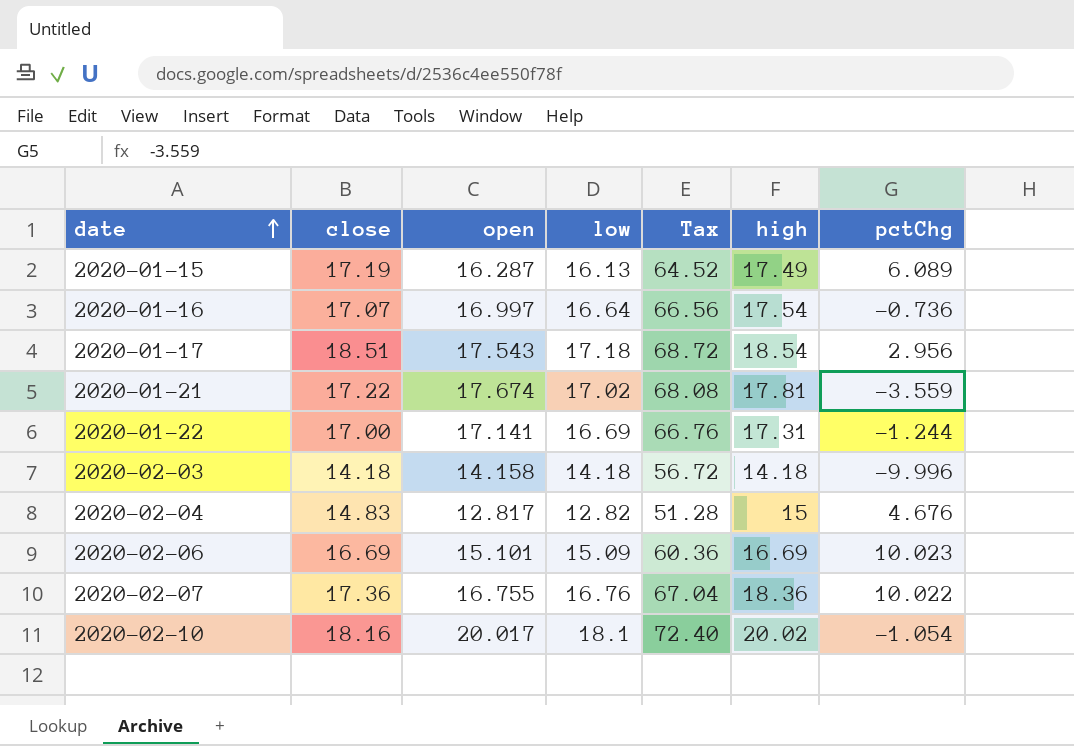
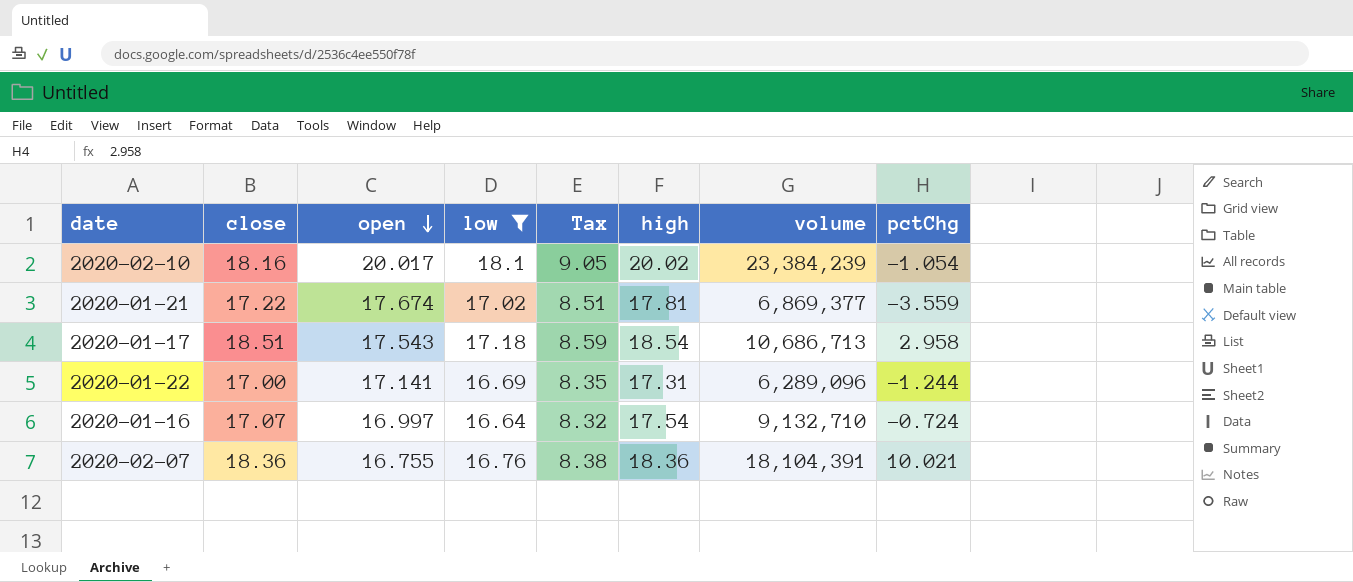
filter: none -> low >= 16.64
row order: date ascending -> open descending
column Tax | formula: [low] * 4 -> [low] * 0.5
column volume | position: none -> 7
2020-01-17 | pctChg: 2.956 -> 2.958
2020-01-16 | pctChg: -0.736 -> -0.724
2020-02-07 | close: 17.36 -> 18.36
2020-02-07 | pctChg: 10.022 -> 10.021

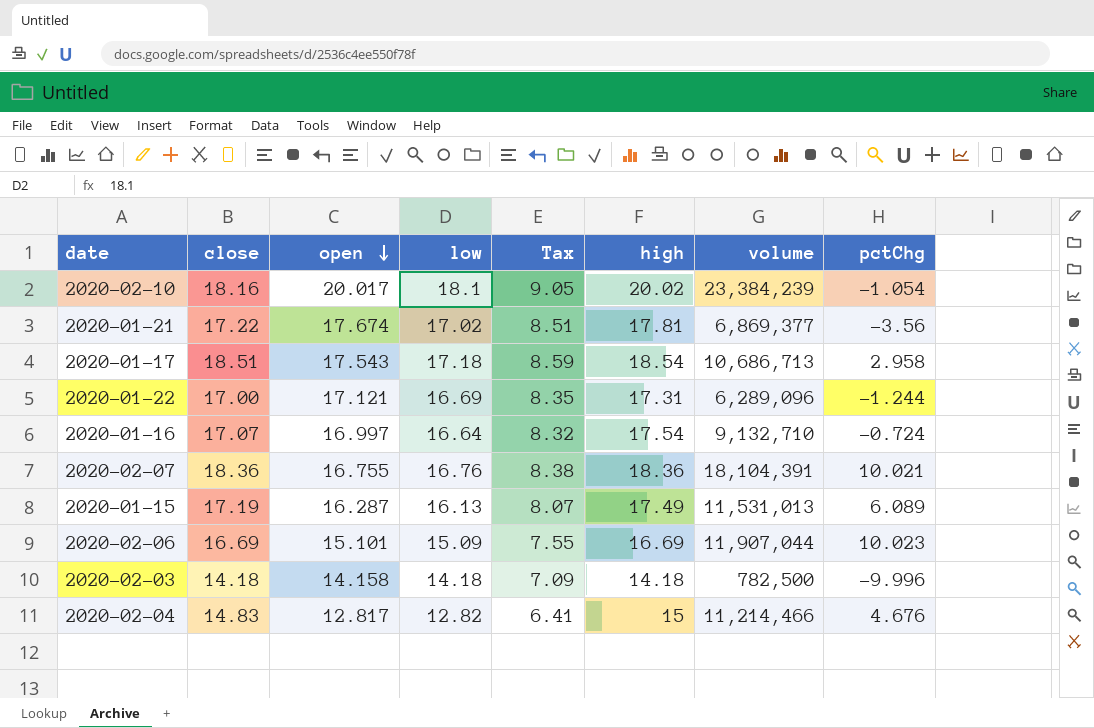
filter: low >= 16.64 -> none
2020-01-21 | pctChg: -3.559 -> -3.56
2020-01-22 | open: 17.141 -> 17.121

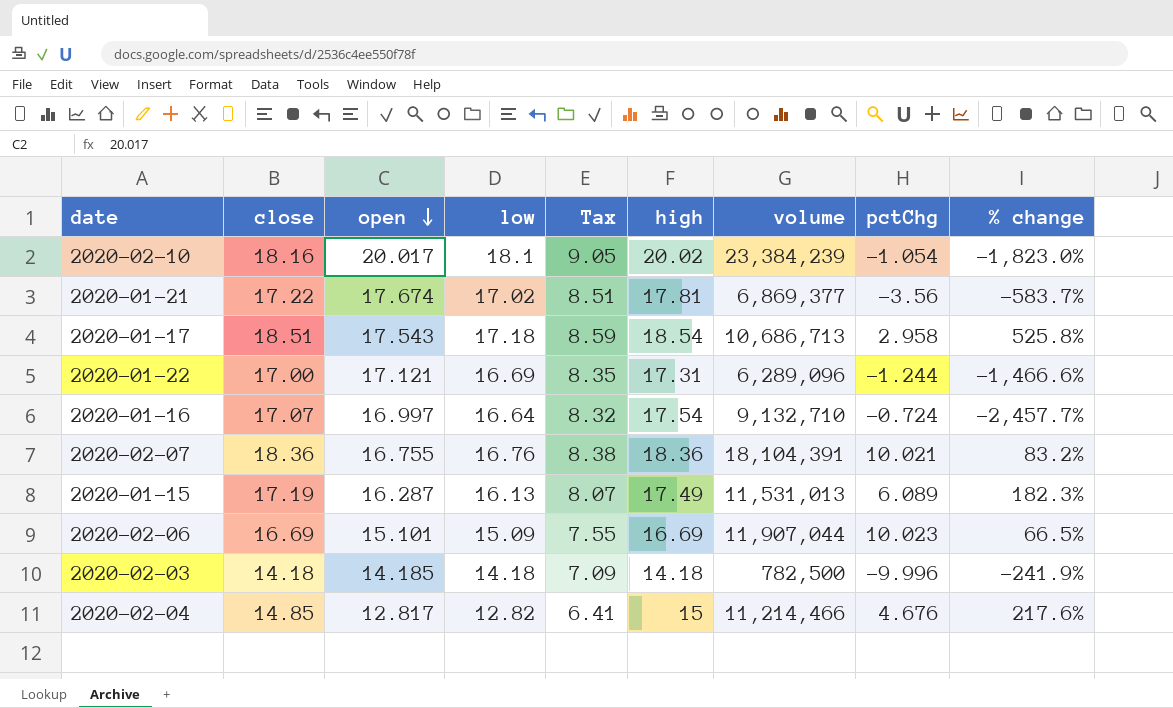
column % change | formula: none -> ([close] - [pctChg]) / [pctChg]
2020-02-03 | open: 14.158 -> 14.185
2020-02-04 | close: 14.83 -> 14.85

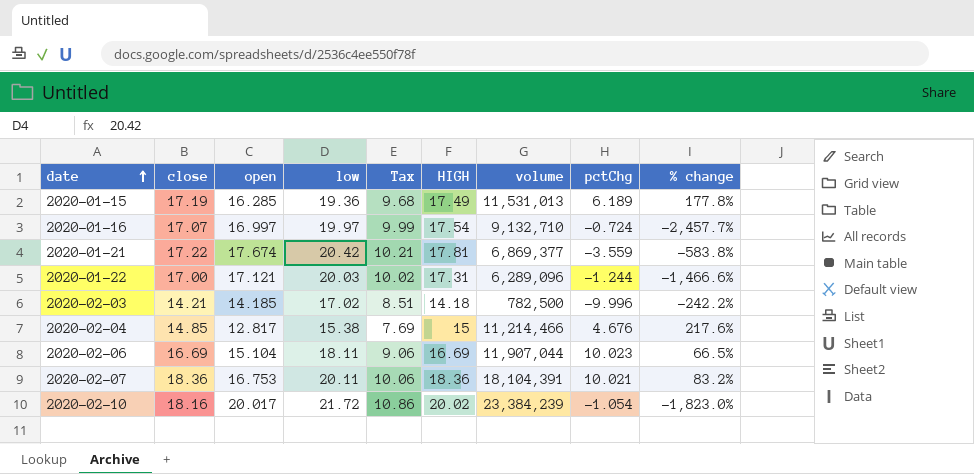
row order: open descending -> date ascending
column name: high -> HIGH
row 2020-01-17: 18.51 | 17.543 | 17.18 | 8.59 | 18.54 | 10,686,713 | 2.958 | 525.8% -> none
2020-01-15 | open: 16.287 -> 16.285
2020-01-15 | low: 16.13 -> 19.36
2020-01-15 | Tax: 8.07 -> 9.68
2020-01-15 | pctChg: 6.089 -> 6.189
2020-01-15 | % change: 182.3% -> 177.8%
2020-01-16 | low: 16.64 -> 19.97
2020-01-16 | Tax: 8.32 -> 9.99
2020-01-21 | low: 17.02 -> 20.42
2020-01-21 | Tax: 8.51 -> 10.21
2020-01-21 | pctChg: -3.56 -> -3.559
2020-01-21 | % change: -583.7% -> -583.8%
2020-01-22 | low: 16.69 -> 20.03
2020-01-22 | Tax: 8.35 -> 10.02
2020-02-03 | close: 14.18 -> 14.21
2020-02-03 | low: 14.18 -> 17.02
2020-02-03 | Tax: 7.09 -> 8.51
2020-02-03 | % change: -241.9% -> -242.2%
2020-02-04 | low: 12.82 -> 15.38
2020-02-04 | Tax: 6.41 -> 7.69
2020-02-06 | open: 15.101 -> 15.104
2020-02-06 | low: 15.09 -> 18.11
2020-02-06 | Tax: 7.55 -> 9.06
2020-02-07 | open: 16.755 -> 16.753
2020-02-07 | low: 16.76 -> 20.11
2020-02-07 | Tax: 8.38 -> 10.06
2020-02-10 | low: 18.1 -> 21.72
2020-02-10 | Tax: 9.05 -> 10.86

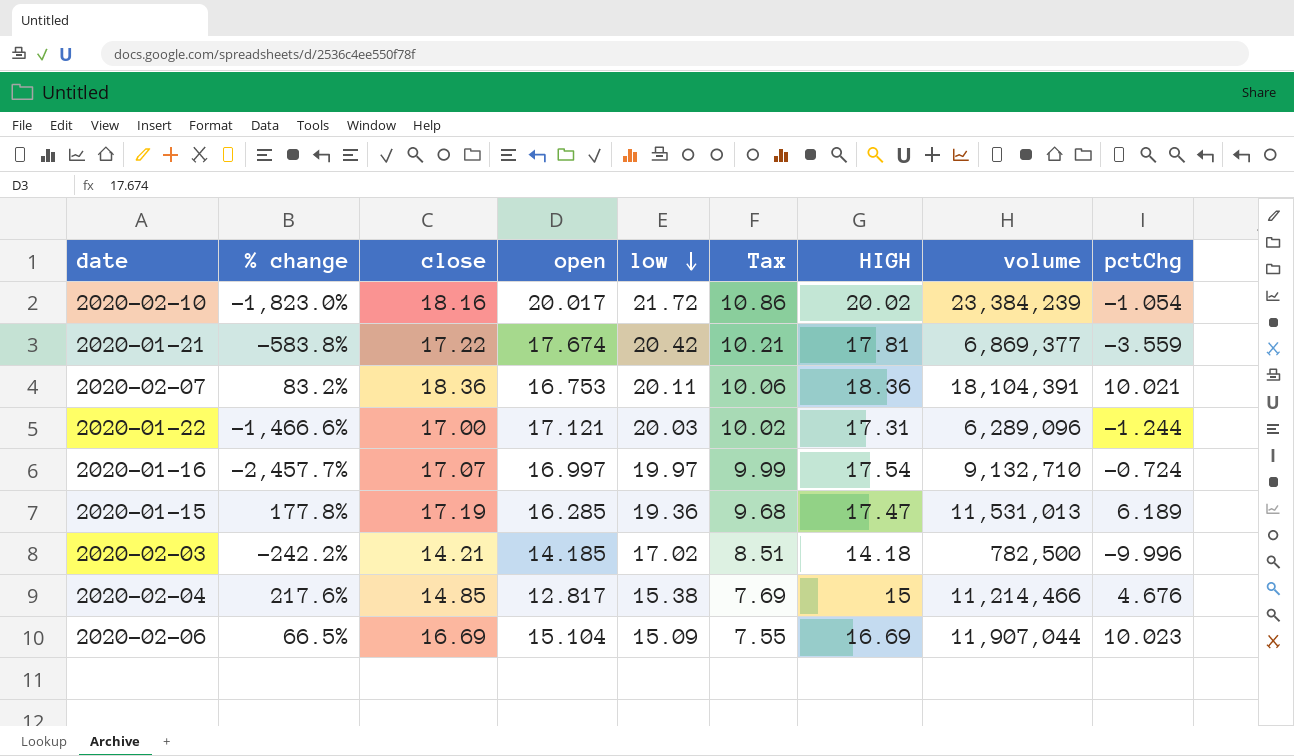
row order: date ascending -> low descending
column % change | position: 9 -> 2
2020-01-15 | HIGH: 17.49 -> 17.47
2020-02-06 | low: 18.11 -> 15.09
2020-02-06 | Tax: 9.06 -> 7.55

